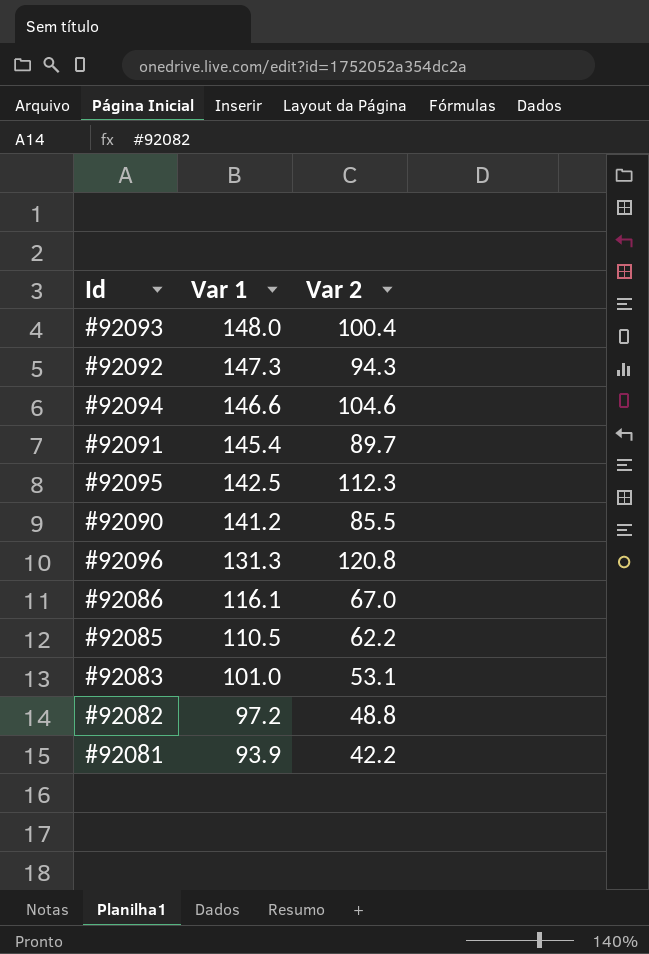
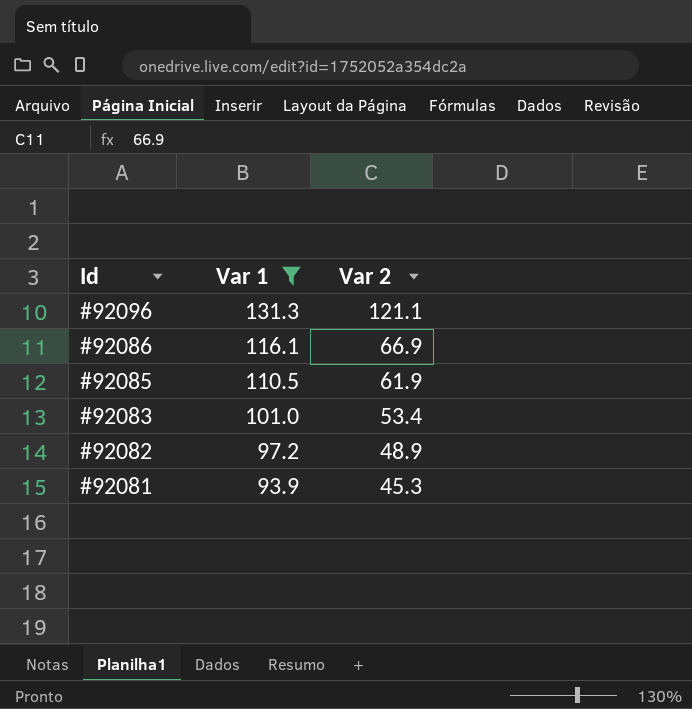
filter: none -> Var 1 <= 131.3
#92096 | Var 2: 120.8 -> 121.1
#92086 | Var 2: 67.0 -> 66.9
#92085 | Var 2: 62.2 -> 61.9
#92083 | Var 2: 53.1 -> 53.4
#92082 | Var 2: 48.8 -> 48.9
#92081 | Var 2: 42.2 -> 45.3

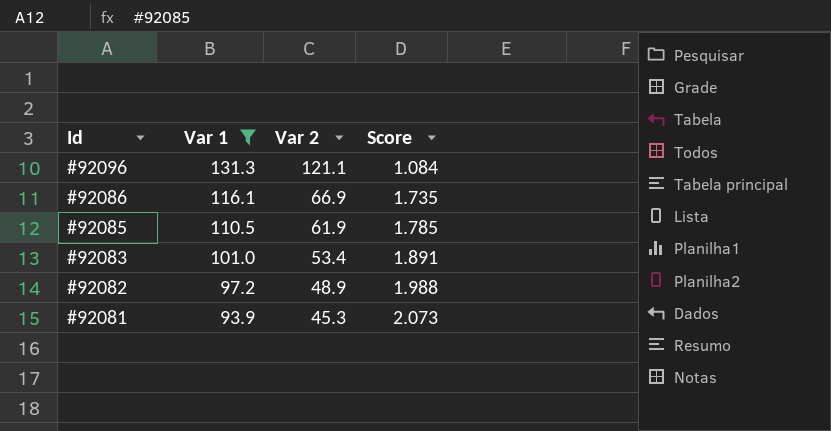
column Score | formula: none -> [Var 1] / [Var 2]

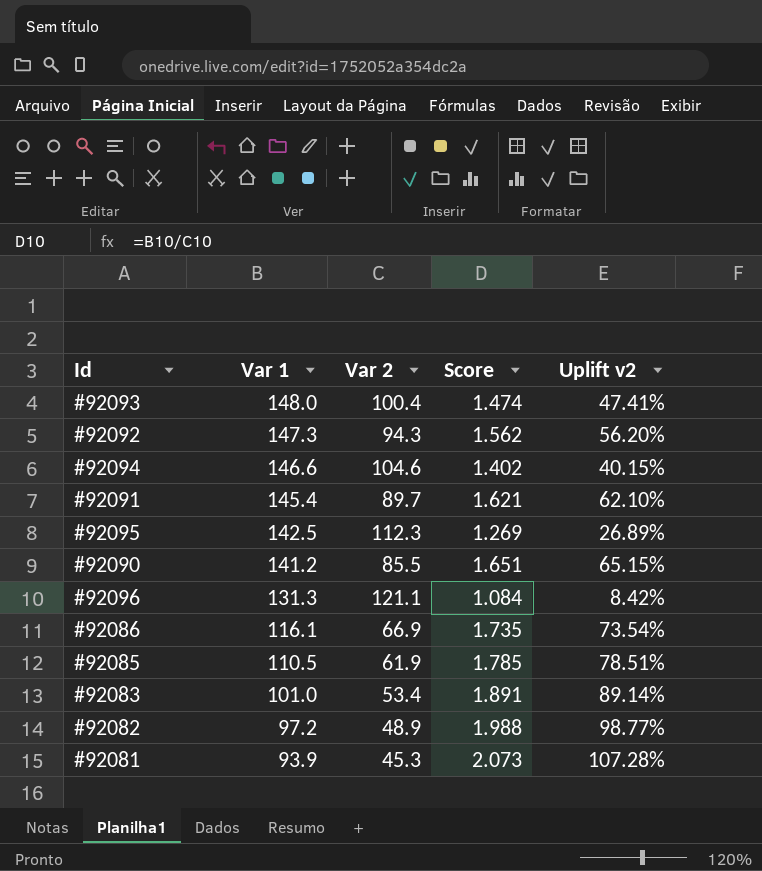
filter: Var 1 <= 131.3 -> none
column Uplift v2 | formula: none -> ([Var 1] - [Var 2]) / [Var 2]

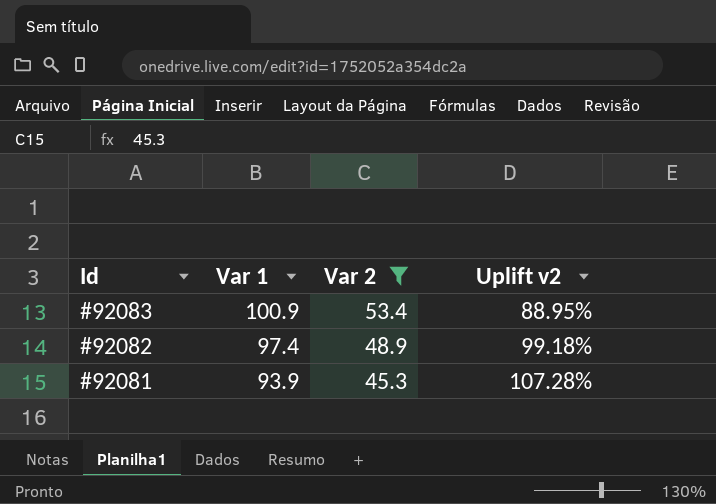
filter: none -> Var 2 <= 53.4
column Score | formula: [Var 1] / [Var 2] -> none
#92083 | Var 1: 101.0 -> 100.9
#92083 | Uplift v2: 89.14% -> 88.95%
#92082 | Var 1: 97.2 -> 97.4
#92082 | Uplift v2: 98.77% -> 99.18%

